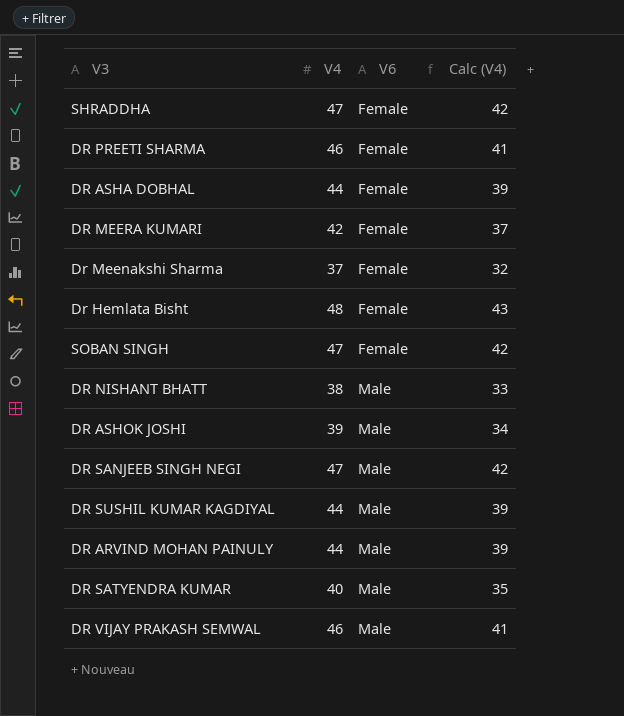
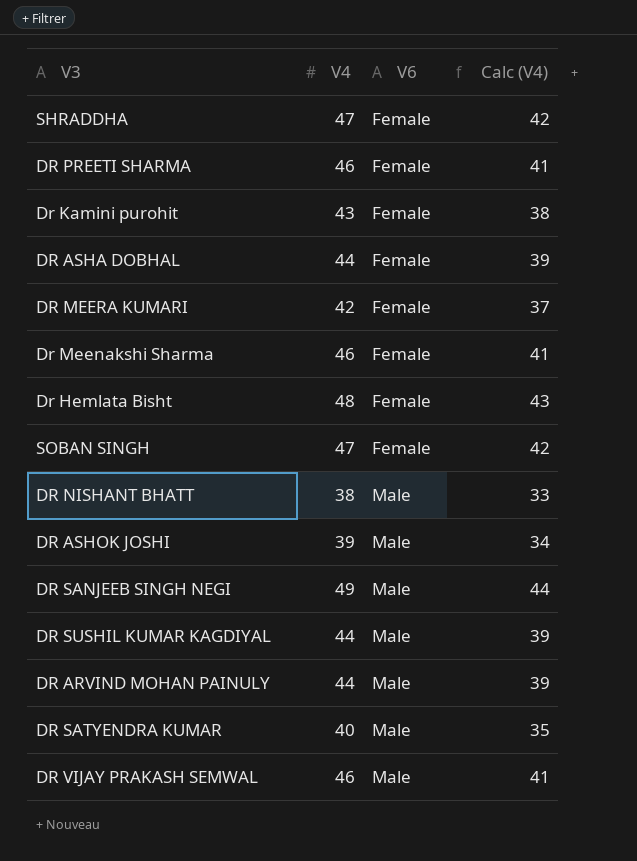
row Dr Kamini purohit: none -> 43 | Female | 38
Dr Meenakshi Sharma | V4: 37 -> 46
Dr Meenakshi Sharma | Calc (V4): 32 -> 41
DR SANJEEB SINGH NEGI | V4: 47 -> 49
DR SANJEEB SINGH NEGI | Calc (V4): 42 -> 44

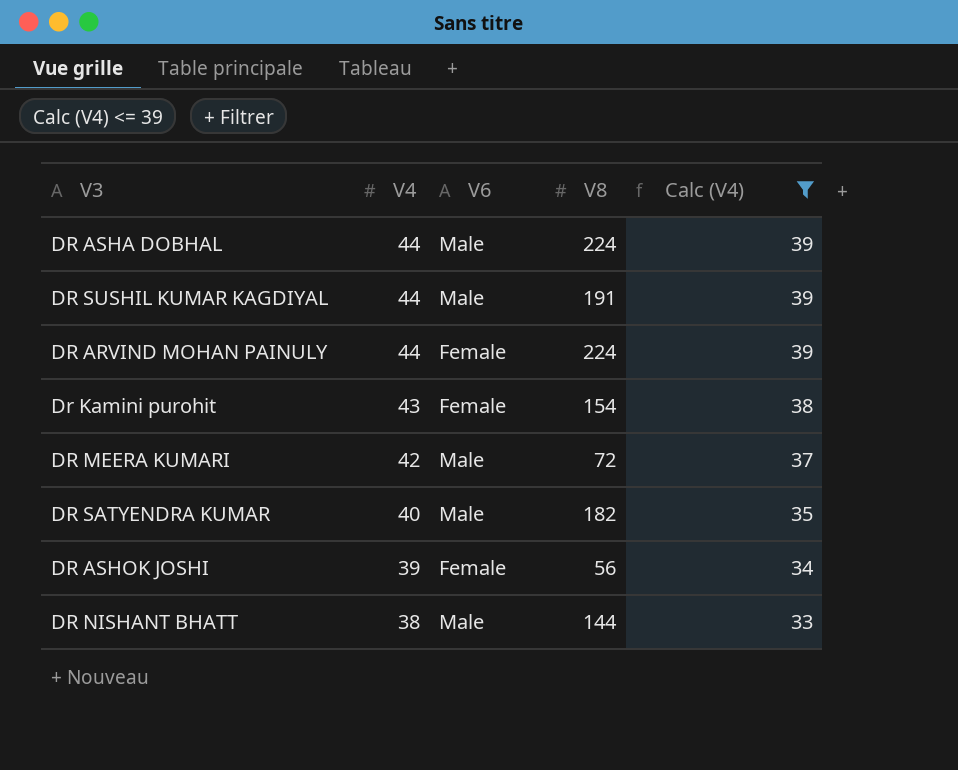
filter: none -> Calc (V4) <= 39
row order: V6 ascending -> V4 descending
column V8 | position: none -> 4
DR ASHA DOBHAL | V6: Female -> Male
DR ARVIND MOHAN PAINULY | V6: Male -> Female
DR MEERA KUMARI | V6: Female -> Male
DR ASHOK JOSHI | V6: Male -> Female

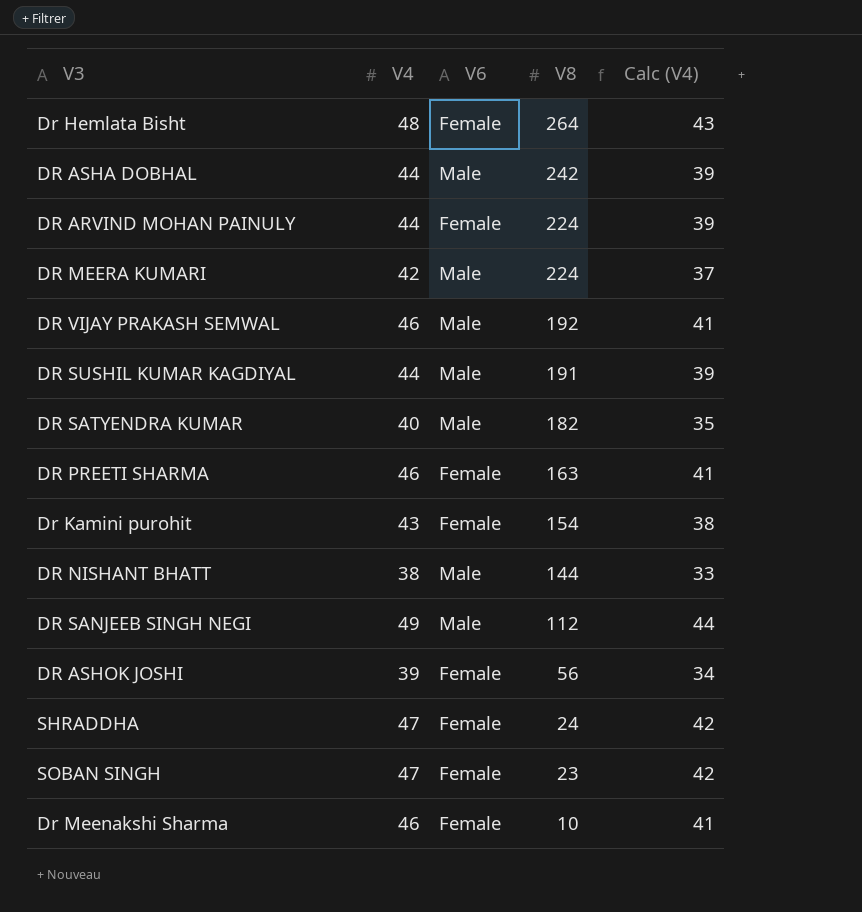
filter: Calc (V4) <= 39 -> none
row order: V4 descending -> V8 descending
DR ASHA DOBHAL | V8: 224 -> 242
DR MEERA KUMARI | V8: 72 -> 224

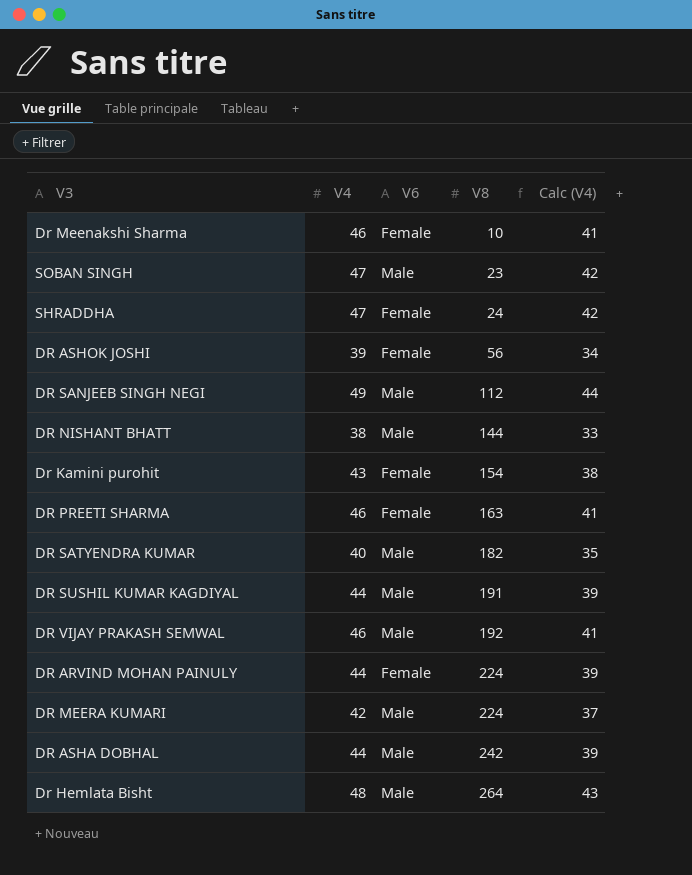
row order: V8 descending -> V8 ascending
SOBAN SINGH | V6: Female -> Male
Dr Hemlata Bisht | V6: Female -> Male

